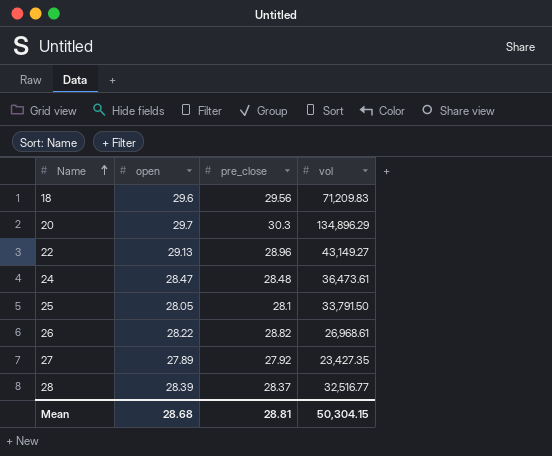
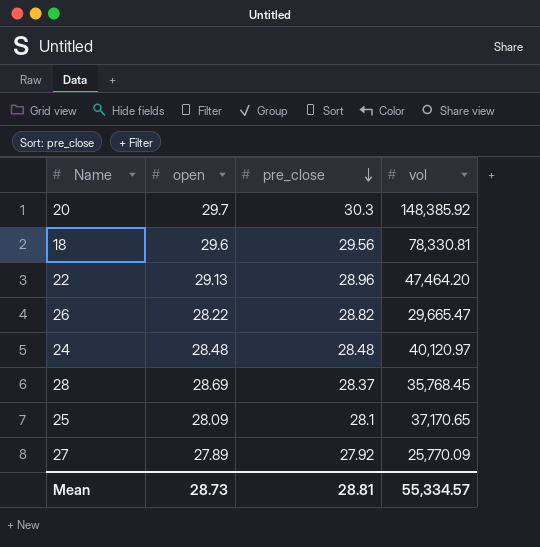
row order: Name ascending -> pre_close descending
20 | vol: 134,896.29 -> 148,385.92
18 | vol: 71,209.83 -> 78,330.81
22 | vol: 43,149.27 -> 47,464.20
26 | vol: 26,968.61 -> 29,665.47
24 | open: 28.47 -> 28.48
24 | vol: 36,473.61 -> 40,120.97
28 | open: 28.39 -> 28.69
28 | vol: 32,516.77 -> 35,768.45
25 | open: 28.05 -> 28.09
25 | vol: 33,791.50 -> 37,170.65
27 | vol: 23,427.35 -> 25,770.09
Mean | open: 28.68 -> 28.73
Mean | vol: 50,304.15 -> 55,334.57

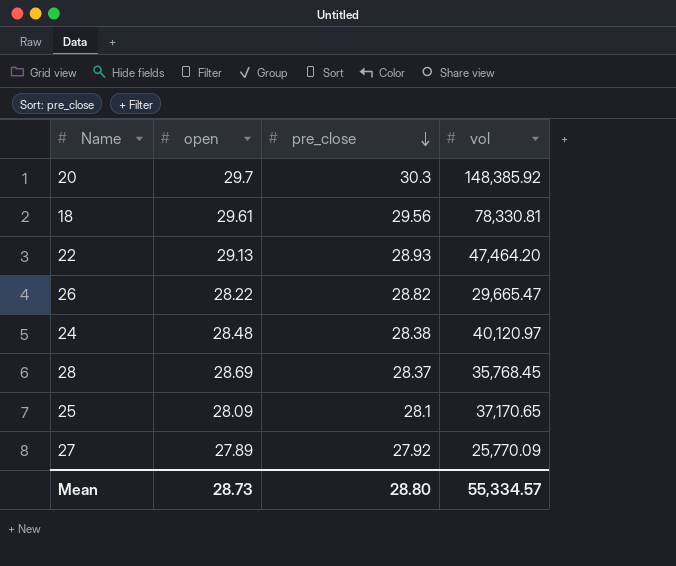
18 | open: 29.6 -> 29.61
22 | pre_close: 28.96 -> 28.93
24 | pre_close: 28.48 -> 28.38
Mean | pre_close: 28.81 -> 28.80

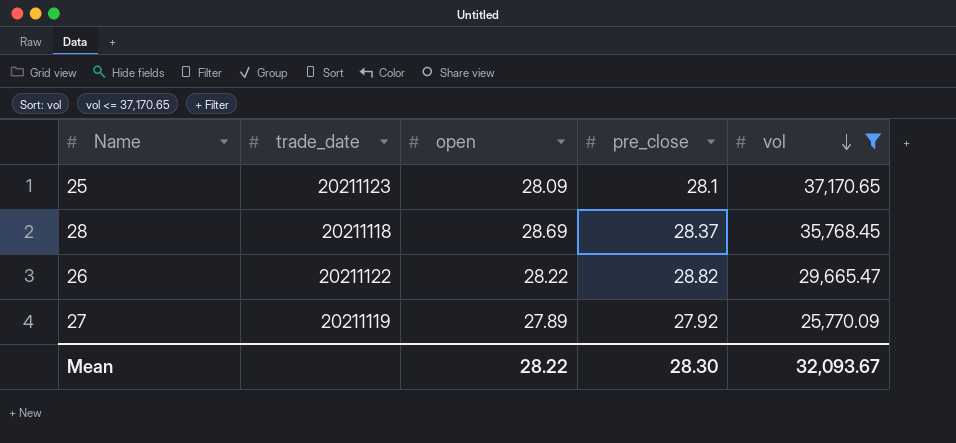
filter: none -> vol <= 37,170.65
row order: pre_close descending -> vol descending
column trade_date | position: none -> 2
Mean | open: 28.73 -> 28.22
Mean | pre_close: 28.80 -> 28.30
Mean | vol: 55,334.57 -> 32,093.67

